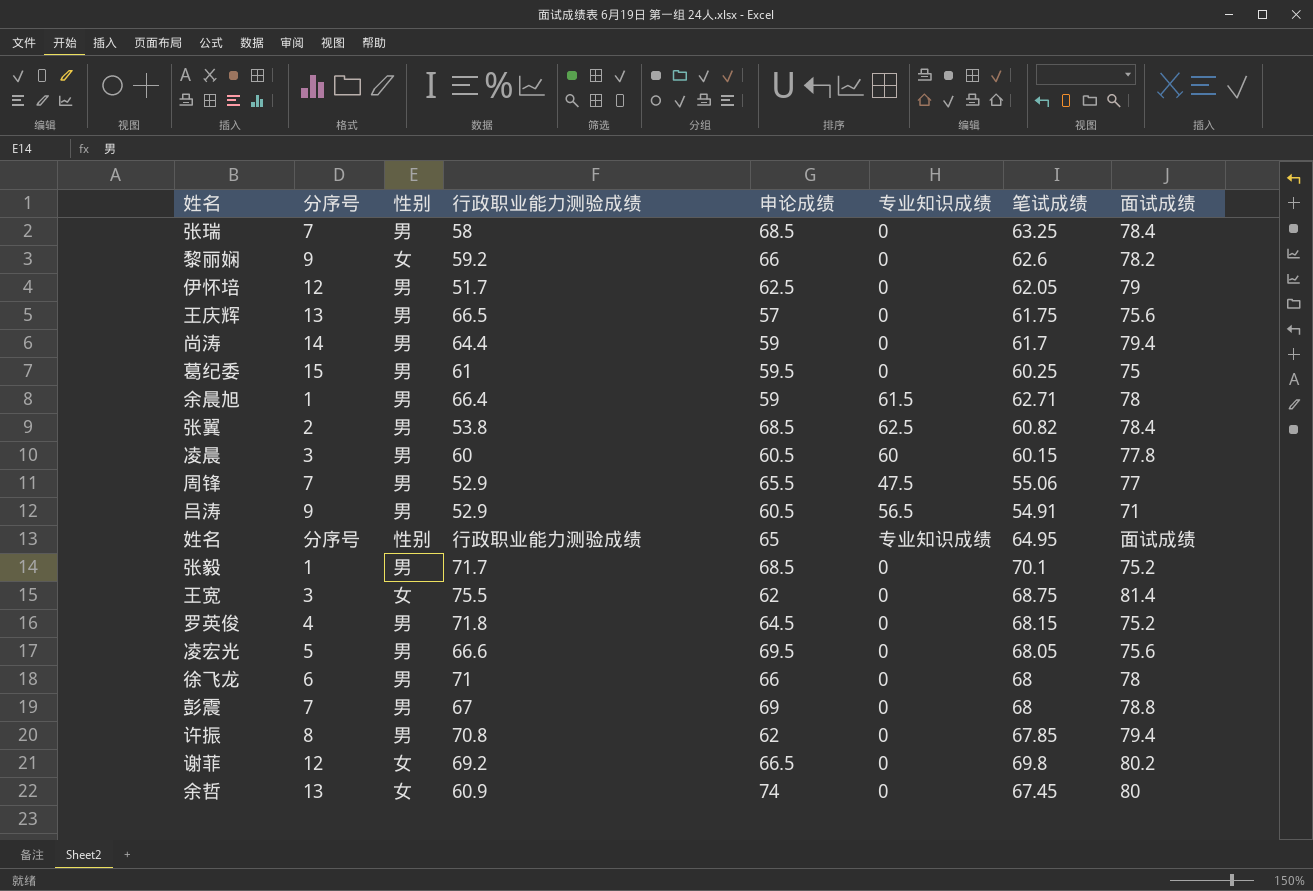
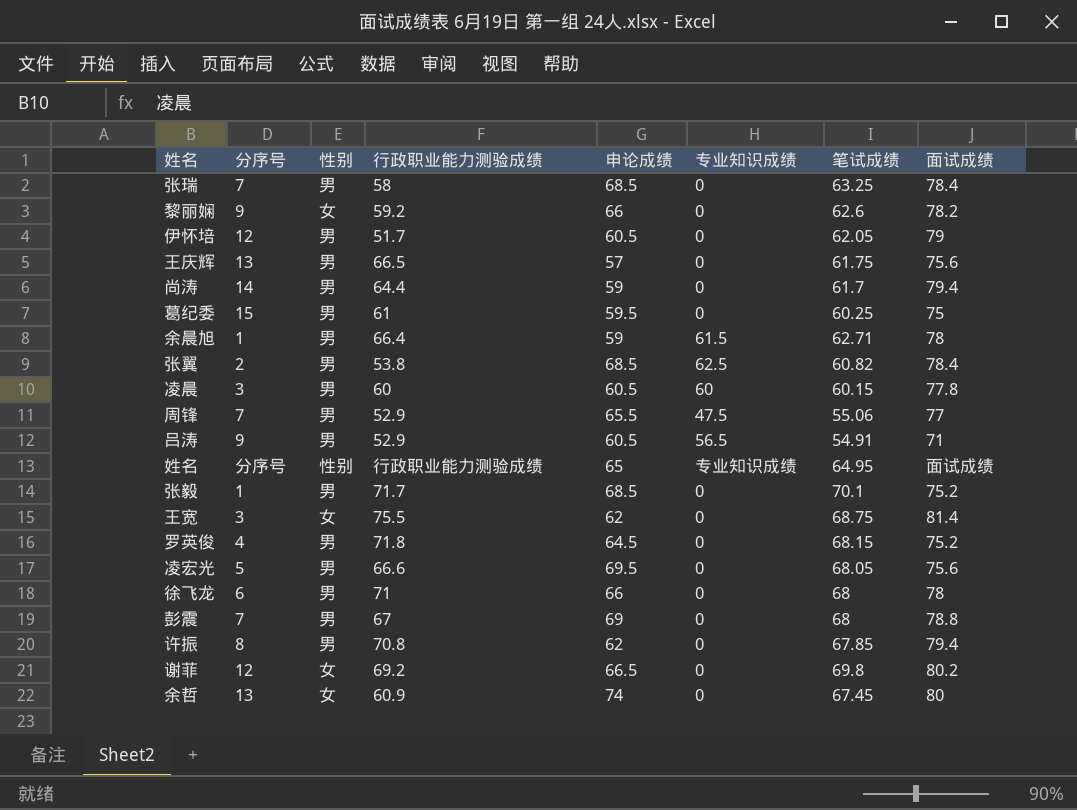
伊怀培 | 申论成绩: 62.5 -> 60.5

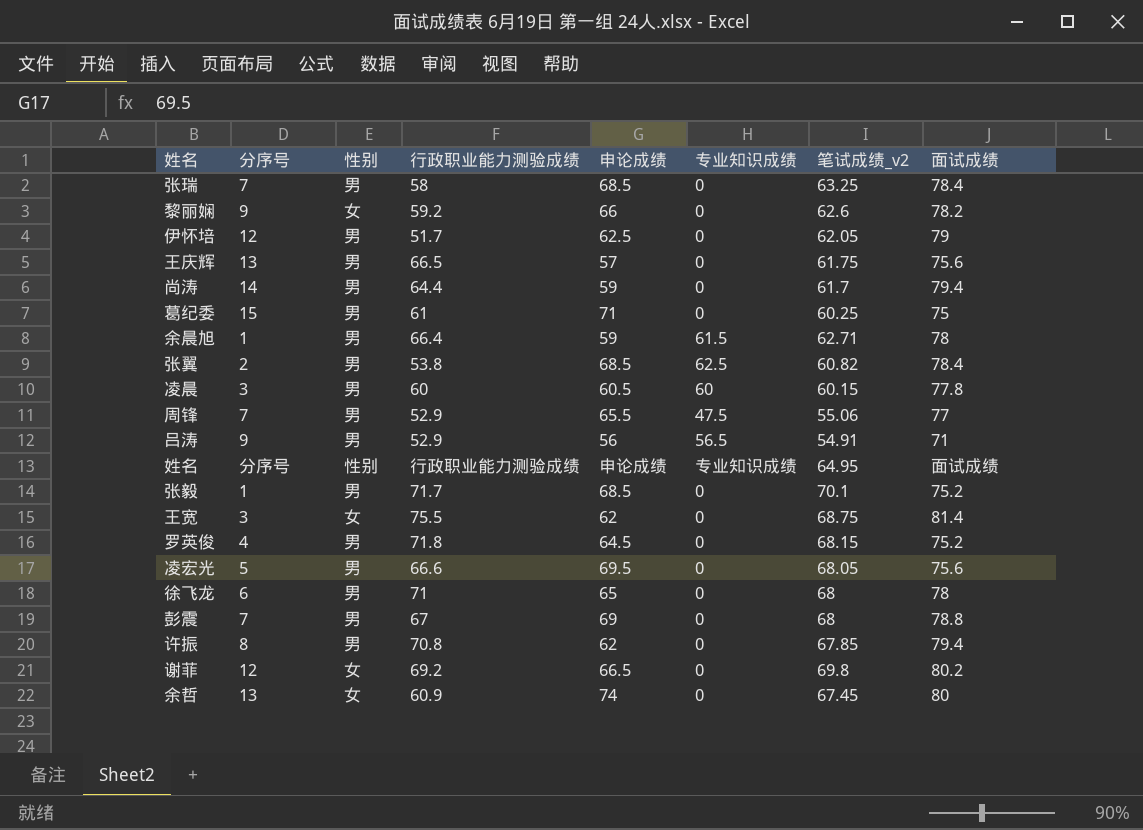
column name: 笔试成绩 -> 笔试成绩_v2
伊怀培 | 申论成绩: 60.5 -> 62.5
葛纪委 | 申论成绩: 59.5 -> 71
吕涛 | 申论成绩: 60.5 -> 56
姓名 | 申论成绩: 65 -> 申论成绩
徐飞龙 | 申论成绩: 66 -> 65

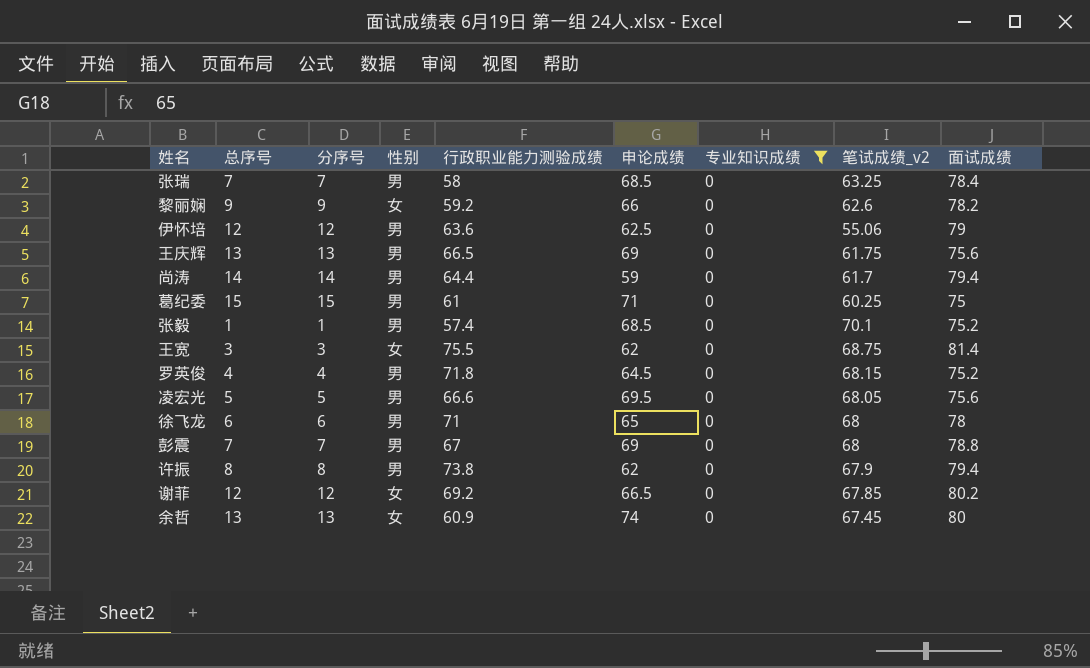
filter: none -> 专业知识成绩 = 0
column 总序号 | position: none -> 2
伊怀培 | 行政职业能力测验成绩: 51.7 -> 63.6
伊怀培 | 笔试成绩_v2: 62.05 -> 55.06
王庆辉 | 申论成绩: 57 -> 69
张毅 | 行政职业能力测验成绩: 71.7 -> 57.4
许振 | 行政职业能力测验成绩: 70.8 -> 73.8
许振 | 笔试成绩_v2: 67.85 -> 67.9
谢菲 | 笔试成绩_v2: 69.8 -> 67.85

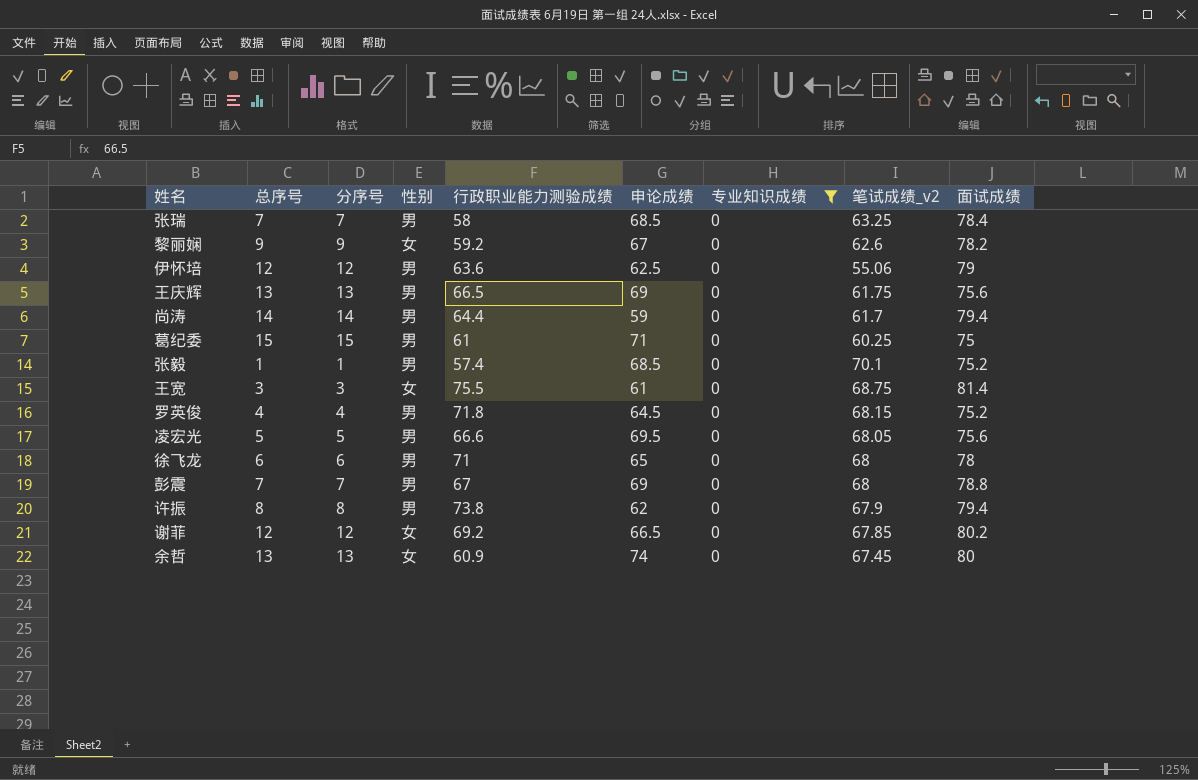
黎丽娴 | 申论成绩: 66 -> 67
王宽 | 申论成绩: 62 -> 61

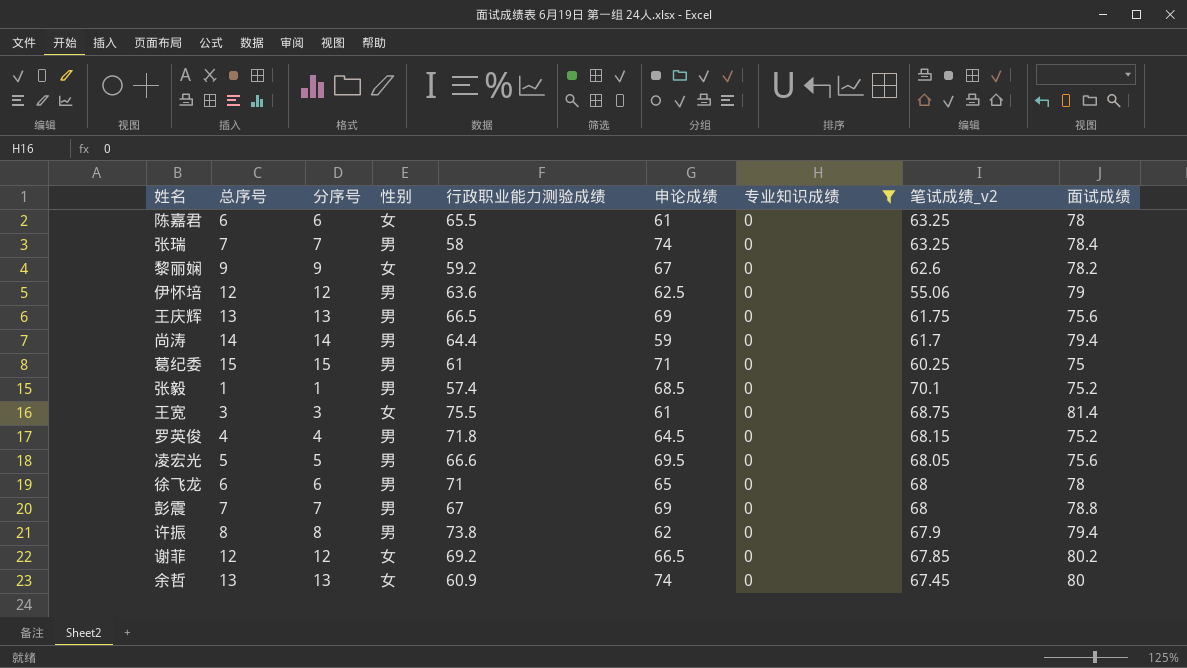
row 陈嘉君: none -> 6 | 6 | 女 | 65.5 | 61 | 0 | 63.25 | 78
张瑞 | 申论成绩: 68.5 -> 74

